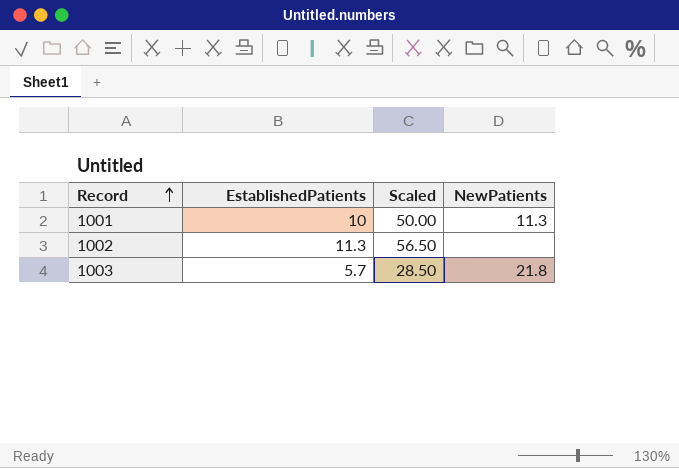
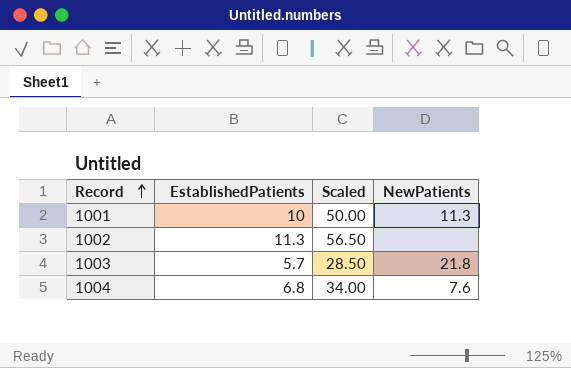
row 1004: none -> 6.8 | 34.00 | 7.6

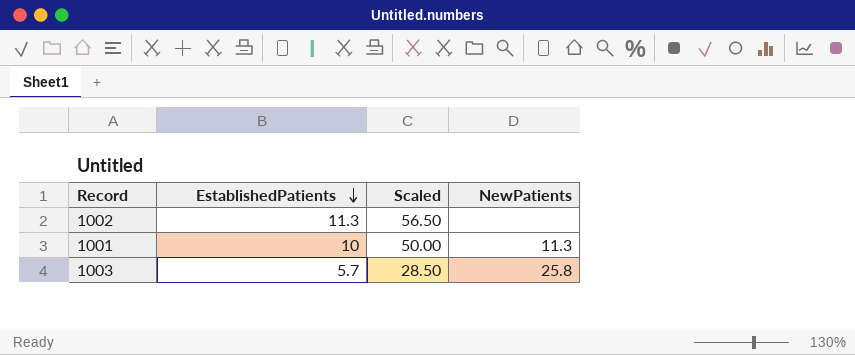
row order: Record ascending -> EstablishedPatients descending
row 1004: 6.8 | 34.00 | 7.6 -> none
1003 | NewPatients: 21.8 -> 25.8

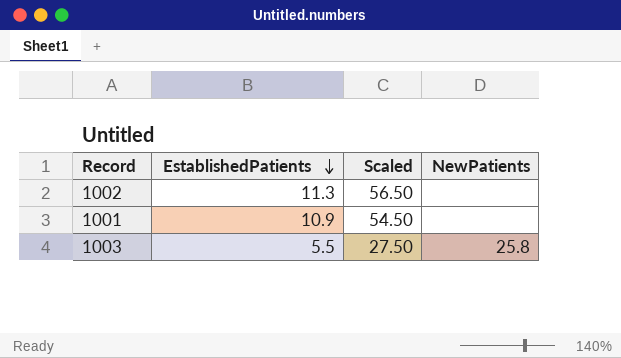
1001 | EstablishedPatients: 10 -> 10.9
1001 | Scaled: 50.00 -> 54.50
1001 | NewPatients: 11.3 -> none
1003 | EstablishedPatients: 5.7 -> 5.5
1003 | Scaled: 28.50 -> 27.50

